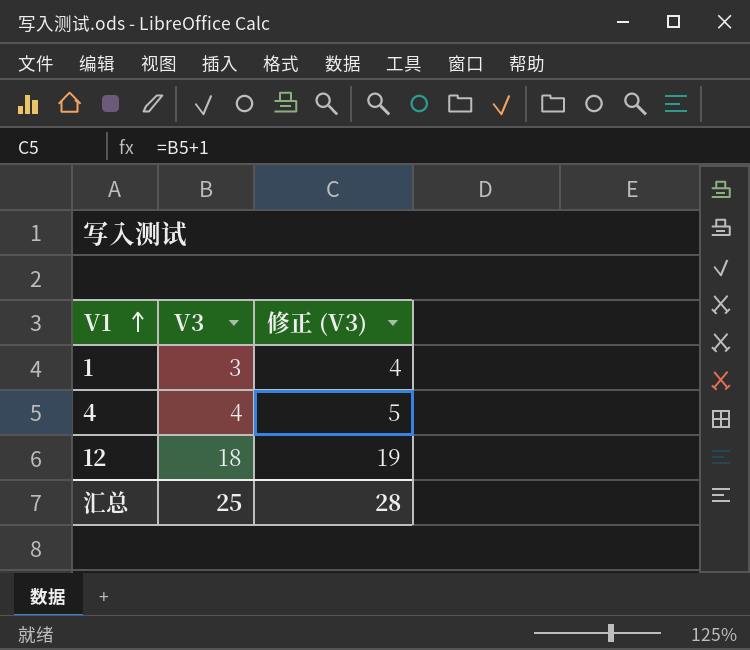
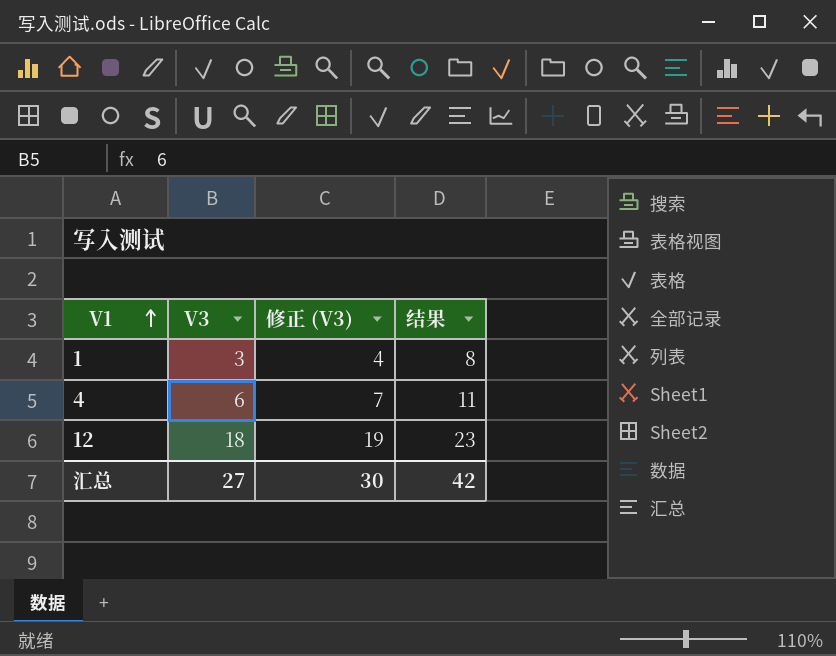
column 结果 | formula: none -> [V3] + 5
4 | V3: 4 -> 6
4 | 修正 (V3): 5 -> 7
汇总 | V3: 25 -> 27
汇总 | 修正 (V3): 28 -> 30

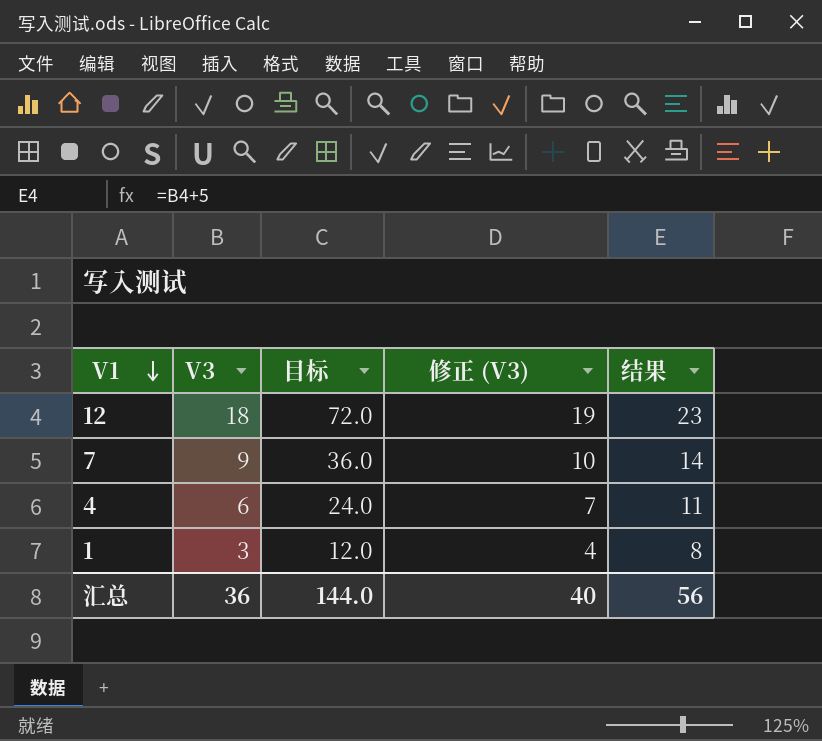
row order: V1 ascending -> V1 descending
column 目标 | formula: none -> [V3] * 4
row 7: none -> 9 | 36.0 | 10 | 14
汇总 | V3: 27 -> 36
汇总 | 修正 (V3): 30 -> 40
汇总 | 结果: 42 -> 56

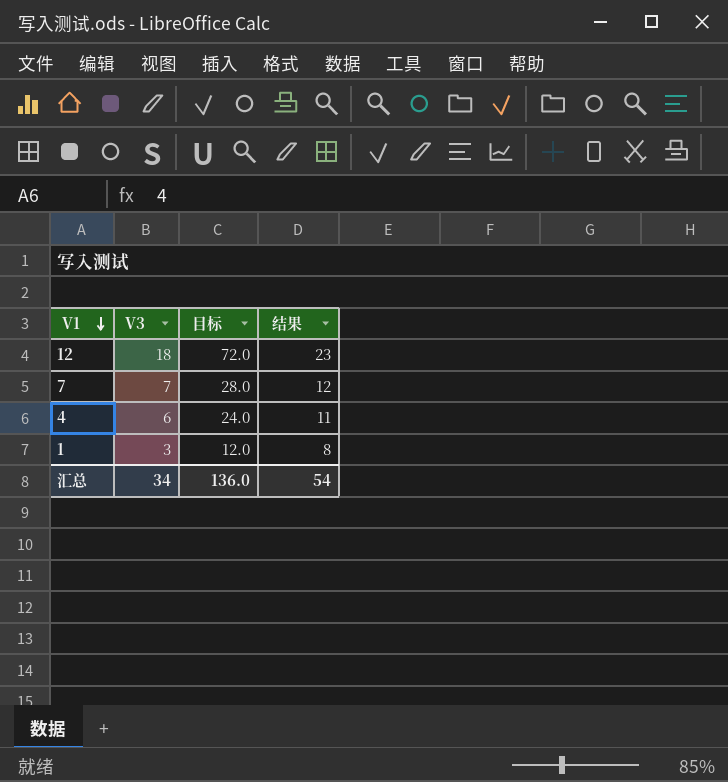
column 修正 (V3) | formula: [V3] + 1 -> none
7 | V3: 9 -> 7
7 | 目标: 36.0 -> 28.0
7 | 结果: 14 -> 12
汇总 | V3: 36 -> 34
汇总 | 目标: 144.0 -> 136.0
汇总 | 结果: 56 -> 54

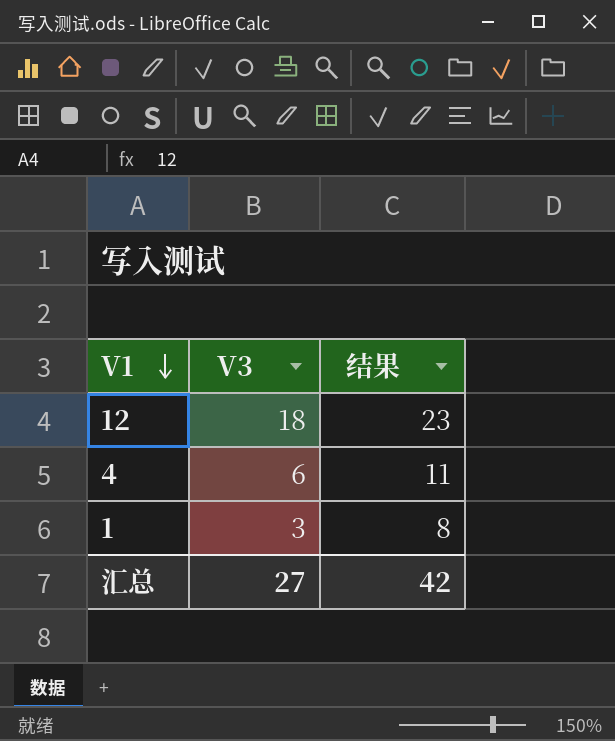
column 目标 | formula: [V3] * 4 -> none
row 7: 7 | 28.0 | 12 -> none
汇总 | V3: 34 -> 27
汇总 | 结果: 54 -> 42

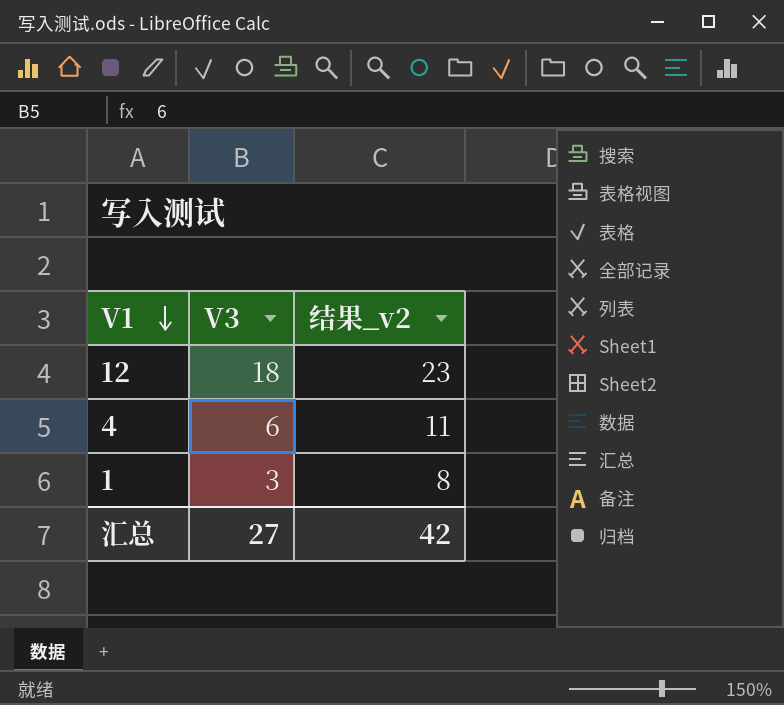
column name: 结果 -> 结果_v2

